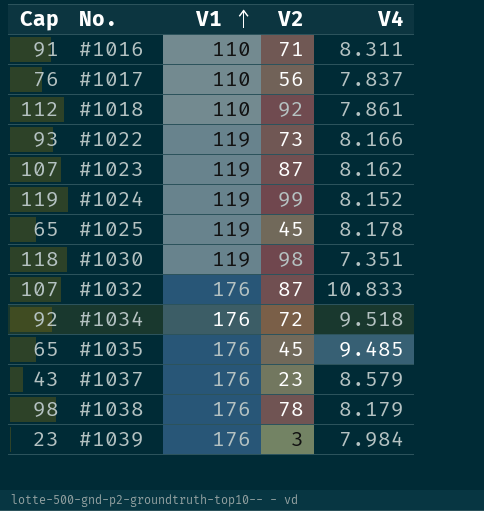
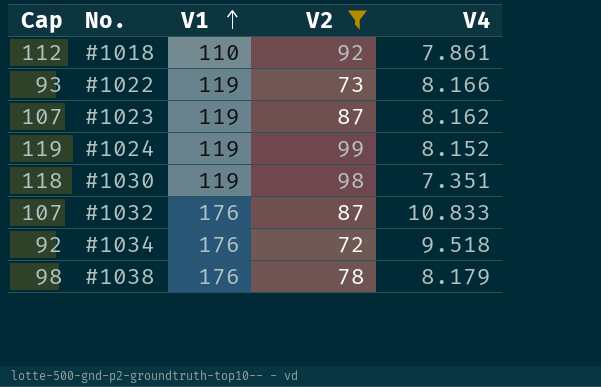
filter: none -> V2 >= 72

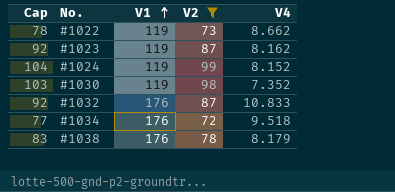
column Cap | formula: [V2] + 20 -> [V2] + 5
row #1018: 112 | 110 | 92 | 7.861 -> none
#1022 | V4: 8.166 -> 8.662
#1030 | V4: 7.351 -> 7.352

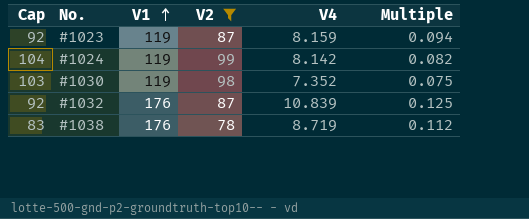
column Multiple | formula: none -> [V4] / [V2]
row #1022: 78 | 119 | 73 | 8.662 -> none
row #1034: 77 | 176 | 72 | 9.518 -> none
#1023 | V4: 8.162 -> 8.159
#1024 | V4: 8.152 -> 8.142
#1032 | V4: 10.833 -> 10.839
#1038 | V4: 8.179 -> 8.719

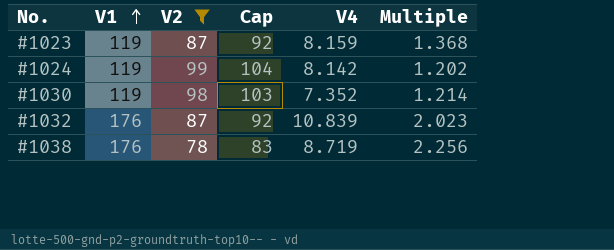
column Cap | position: 1 -> 4
column Multiple | formula: [V4] / [V2] -> [V1] / [V2]

